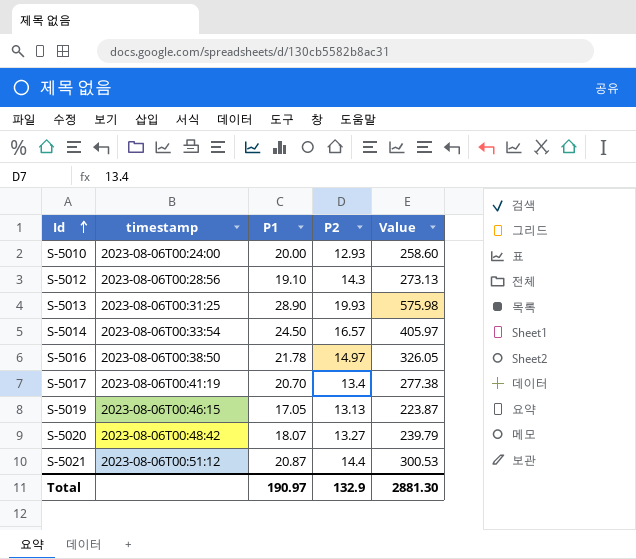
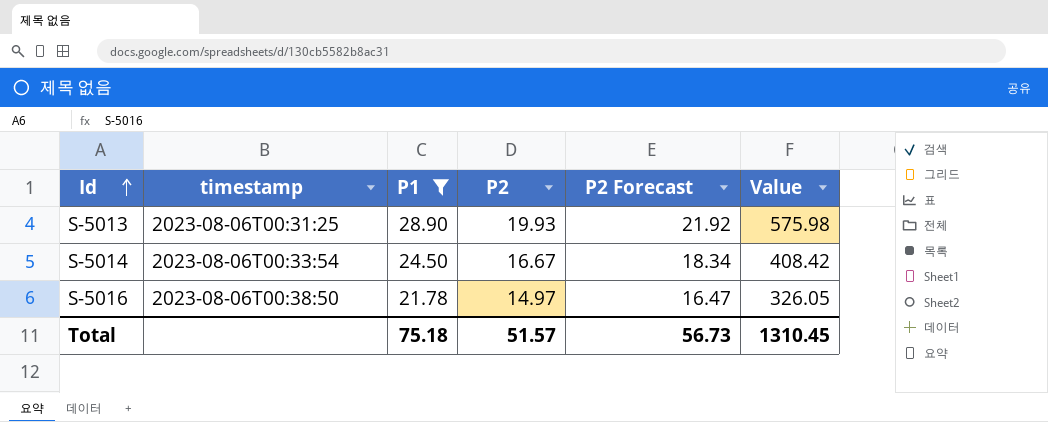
filter: none -> P1 >= 21.78
column P2 Forecast | formula: none -> [P2] * 1.1
S-5014 | P2: 16.57 -> 16.67
S-5014 | Value: 405.97 -> 408.42
Total | P1: 190.97 -> 75.18
Total | P2: 132.9 -> 51.57
Total | Value: 2881.30 -> 1310.45

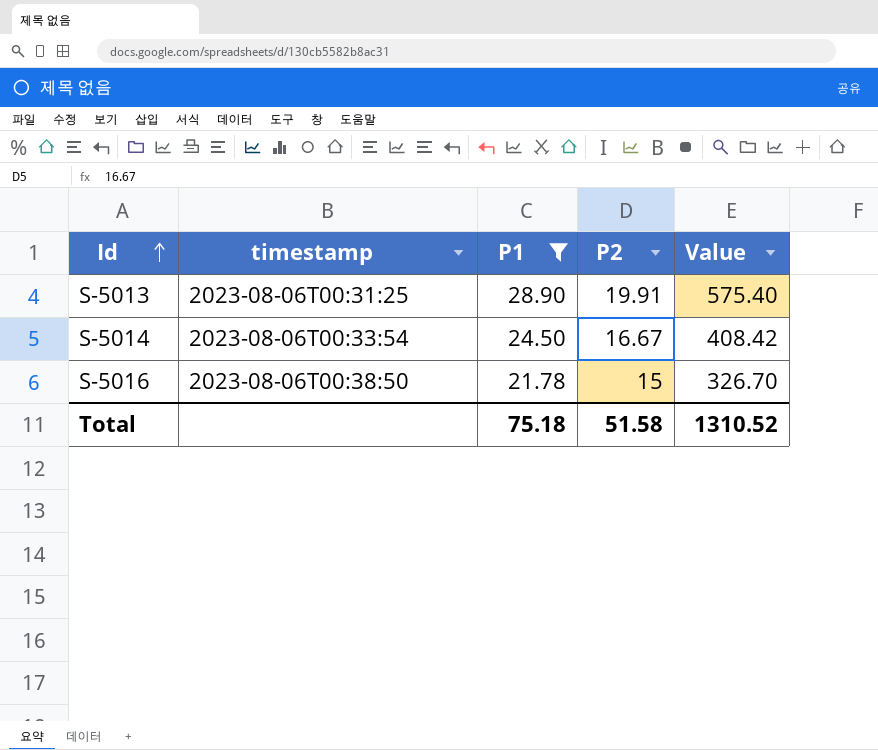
column P2 Forecast | formula: [P2] * 1.1 -> none
S-5013 | P2: 19.93 -> 19.91
S-5013 | Value: 575.98 -> 575.40
S-5016 | P2: 14.97 -> 15
S-5016 | Value: 326.05 -> 326.70
Total | P2: 51.57 -> 51.58
Total | Value: 1310.45 -> 1310.52

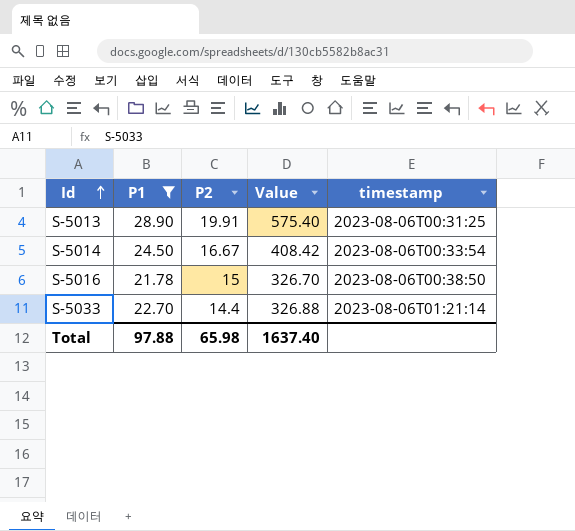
column timestamp | position: 2 -> 5
row S-5033: none -> 22.70 | 14.4 | 326.88 | 2023-08-06T01:21:14
Total | P1: 75.18 -> 97.88
Total | P2: 51.58 -> 65.98
Total | Value: 1310.52 -> 1637.40

